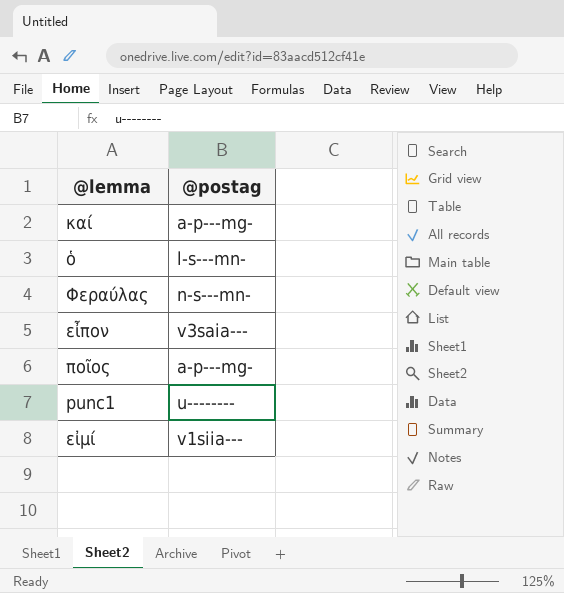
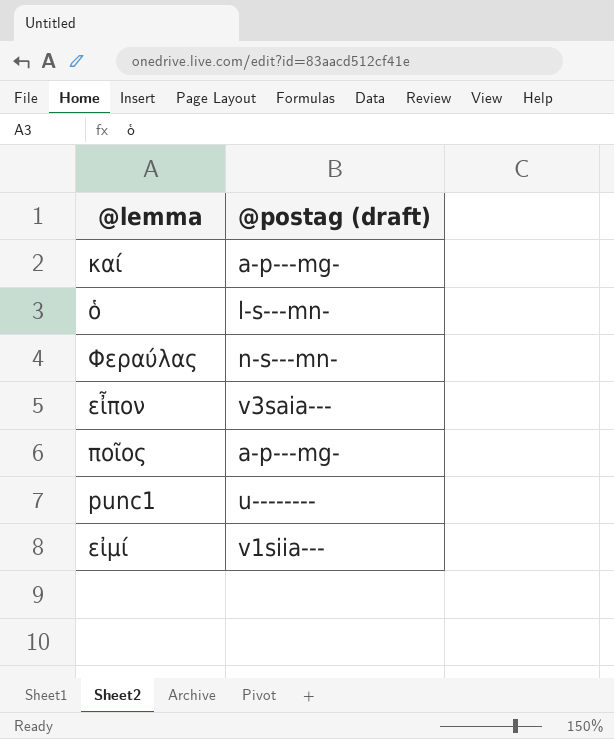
column name: @postag -> @postag (draft)

